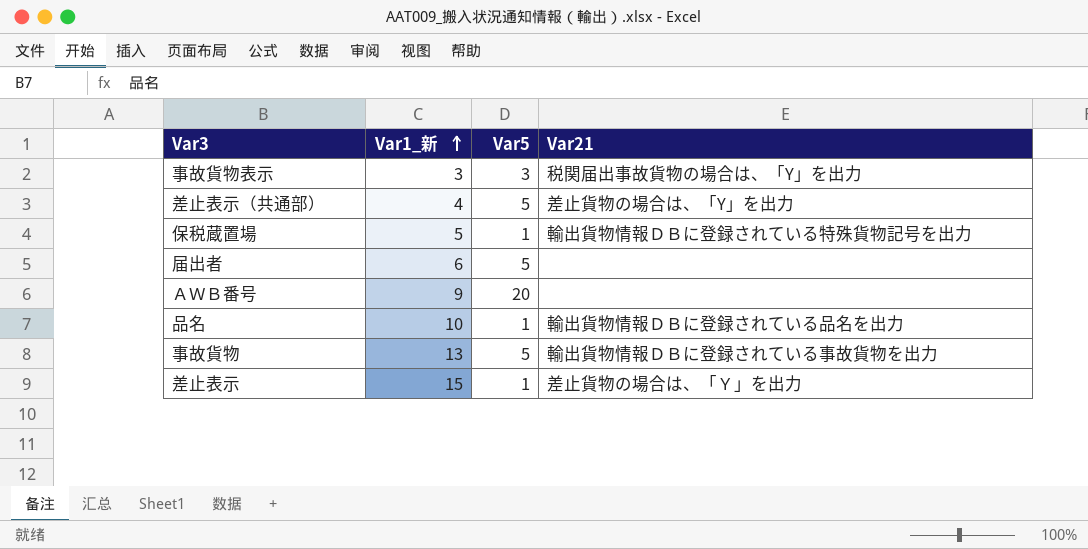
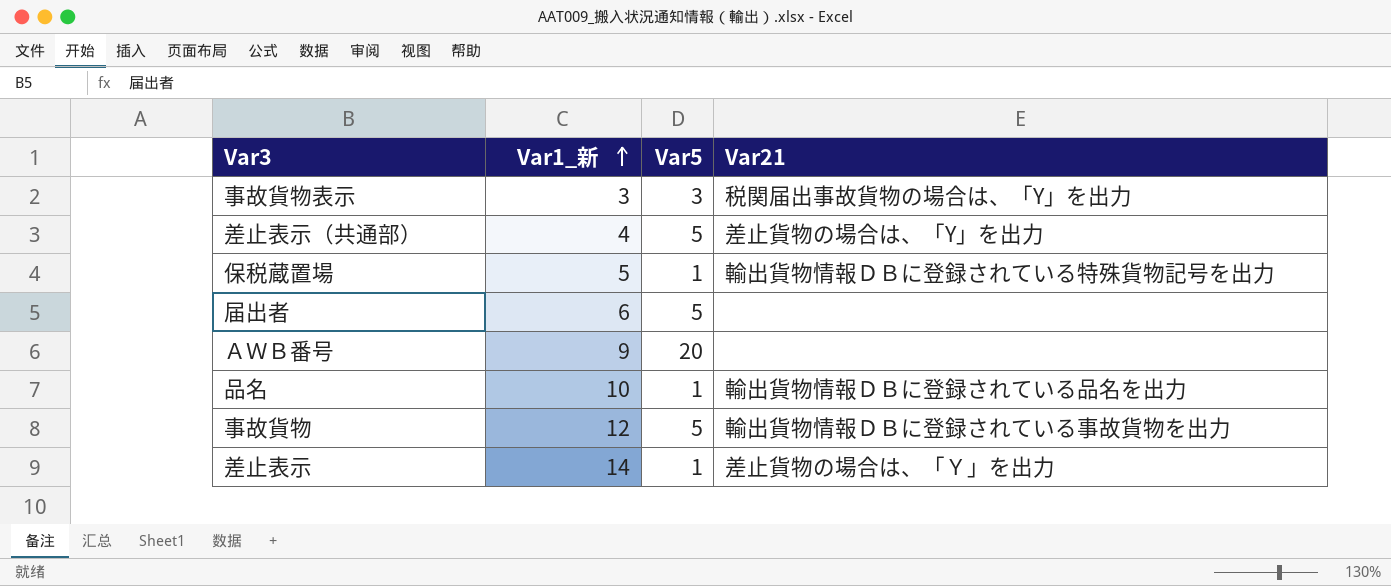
事故貨物 | Var1_新: 13 -> 12
差止表示 | Var1_新: 15 -> 14

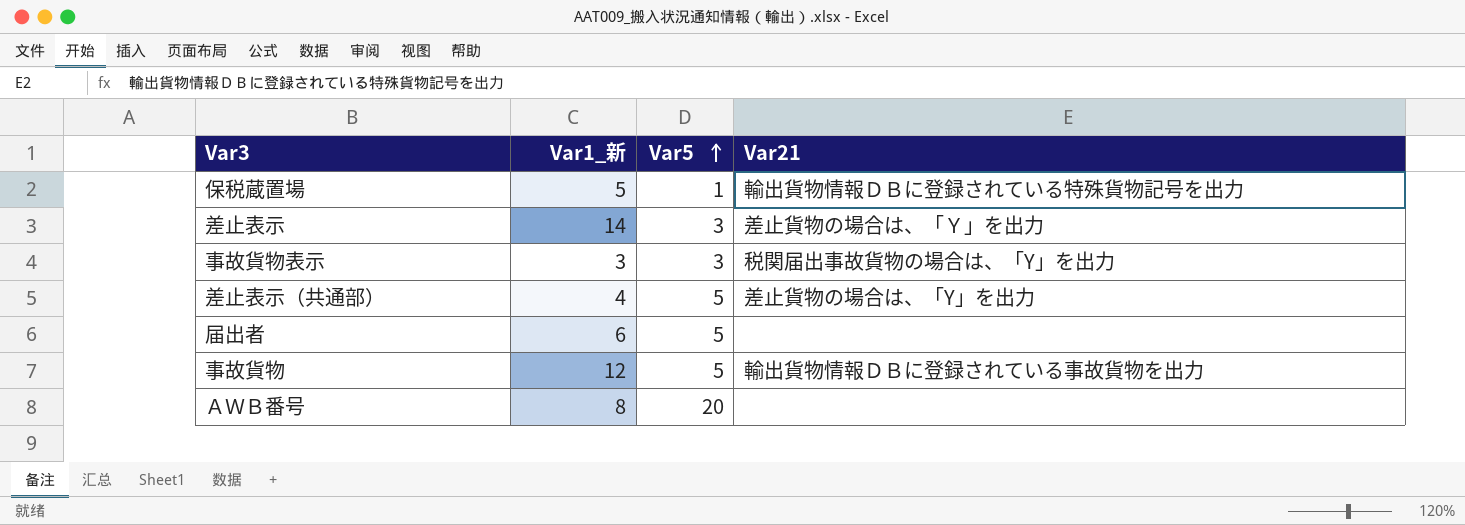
row order: Var1_新 ascending -> Var5 ascending
row 品名: 10 | 1 | 輸出貨物情報ＤＢに登録されている品名を出力 -> none
差止表示 | Var5: 1 -> 3
ＡＷＢ番号 | Var1_新: 9 -> 8

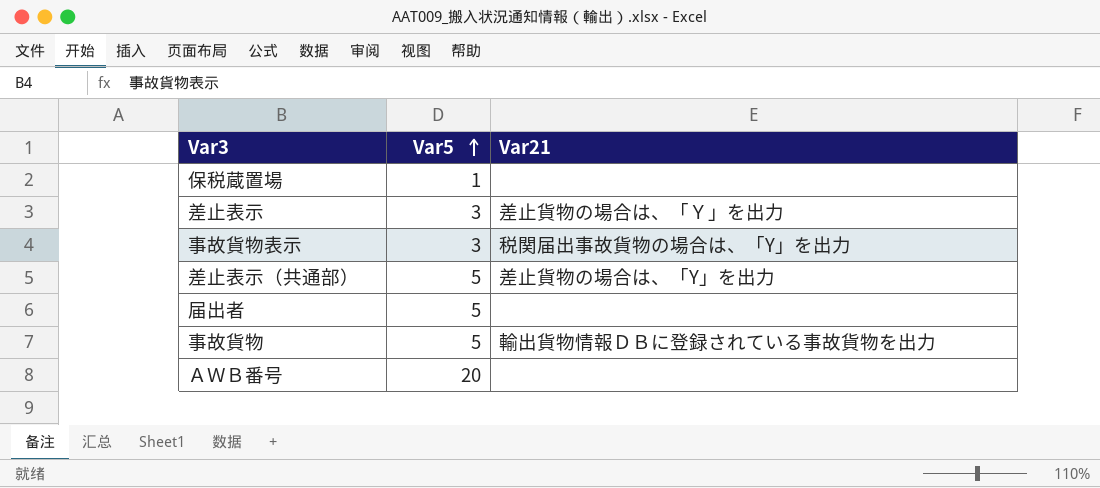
column Var1_新 | position: 2 -> none
保税蔵置場 | Var21: 輸出貨物情報ＤＢに登録されている特殊貨物記号を出力 -> none

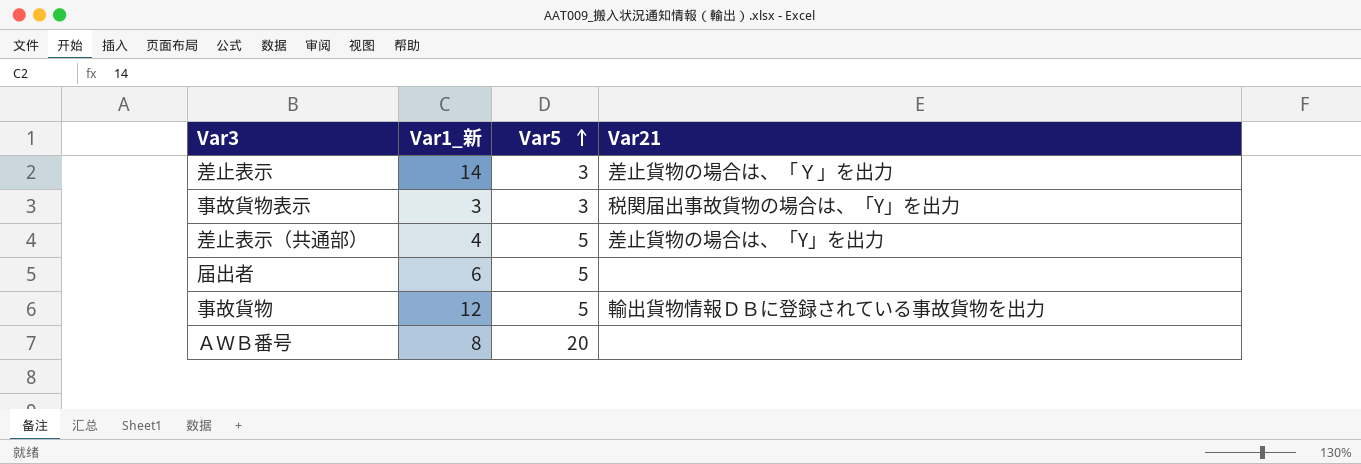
column Var1_新 | position: none -> 2
row 保税蔵置場: 1 | none -> none

